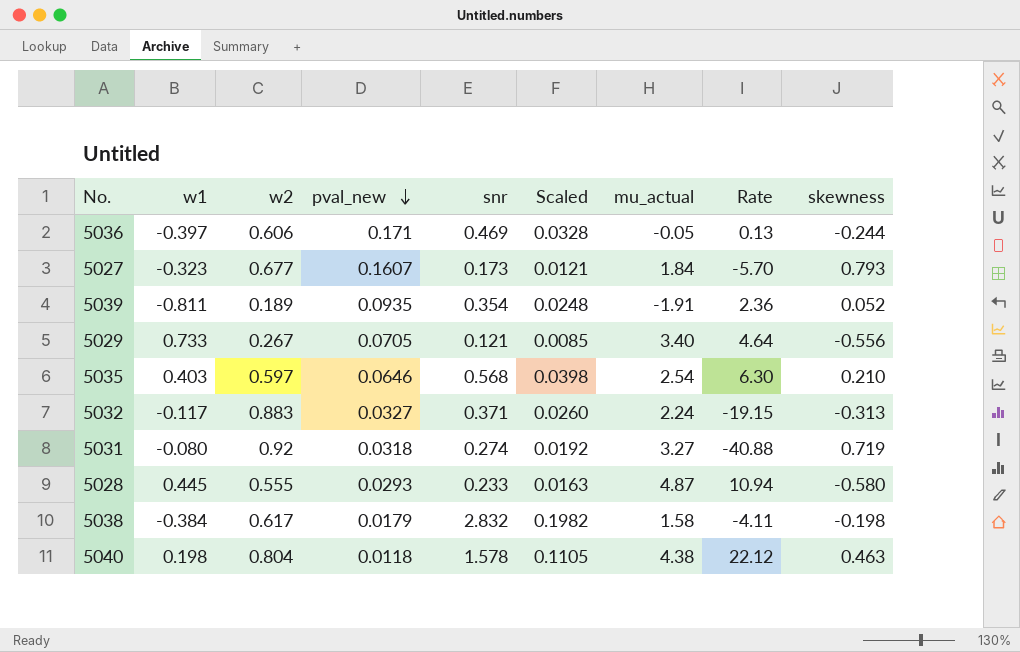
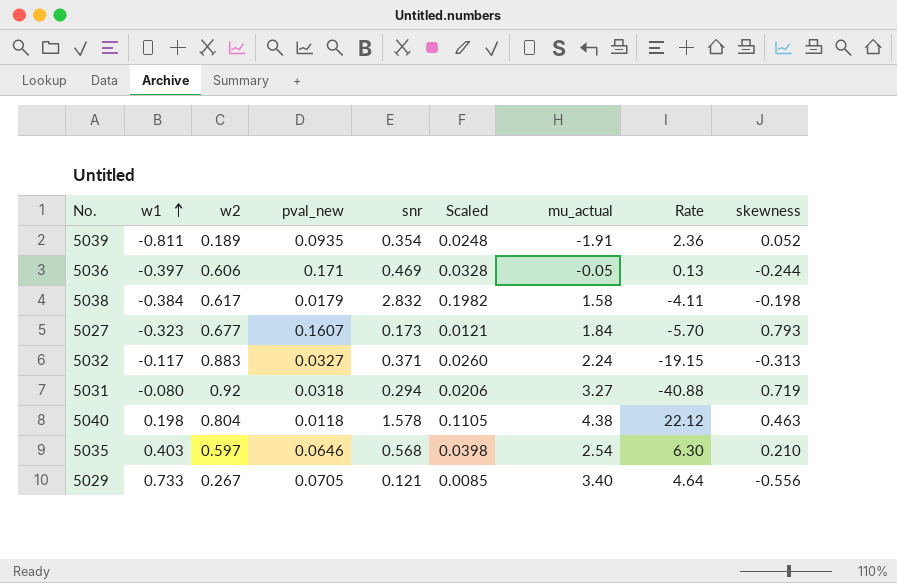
row order: pval_new descending -> w1 ascending
row 5028: 0.445 | 0.555 | 0.0293 | 0.233 | 0.0163 | 4.87 | 10.94 | -0.580 -> none
5031 | snr: 0.274 -> 0.294
5031 | Scaled: 0.0192 -> 0.0206

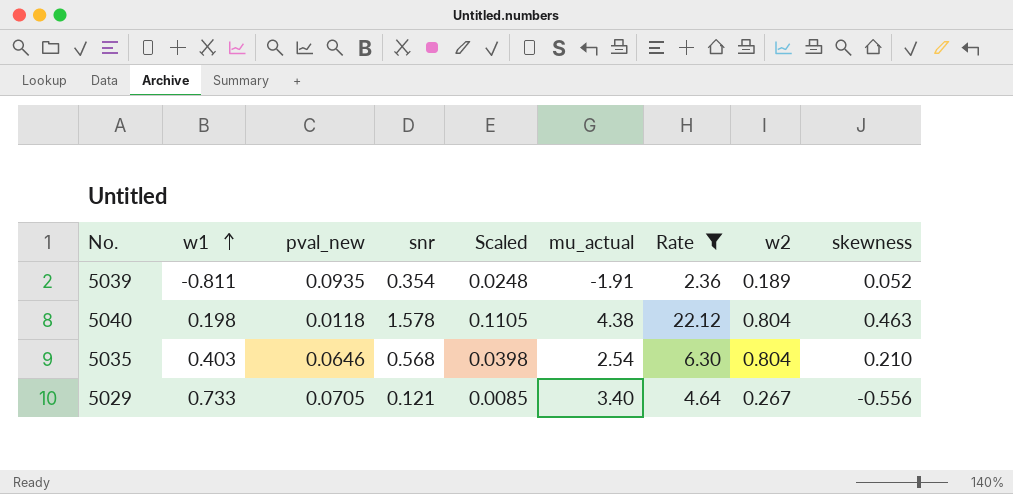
filter: none -> Rate >= 2.36
column w2 | position: 3 -> 8
5035 | w2: 0.597 -> 0.804

